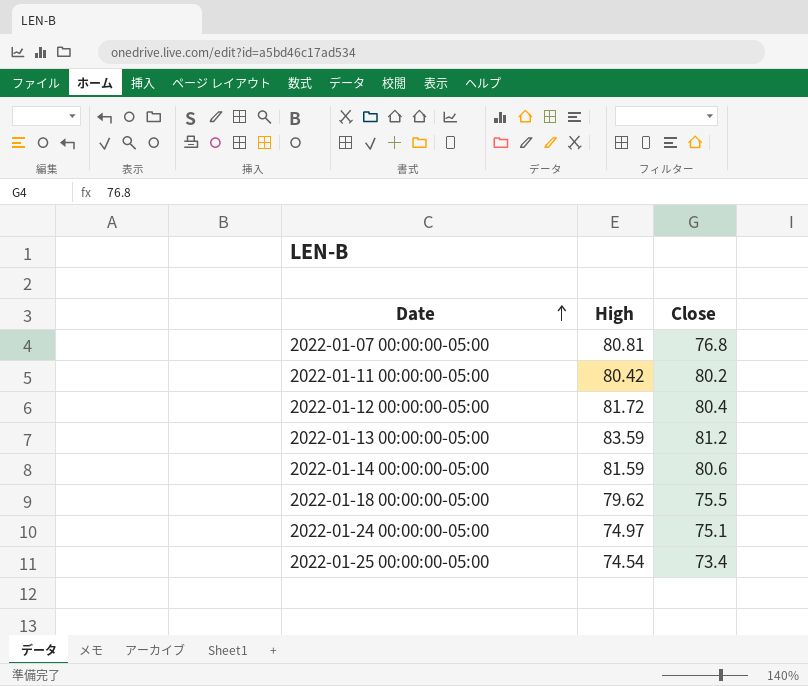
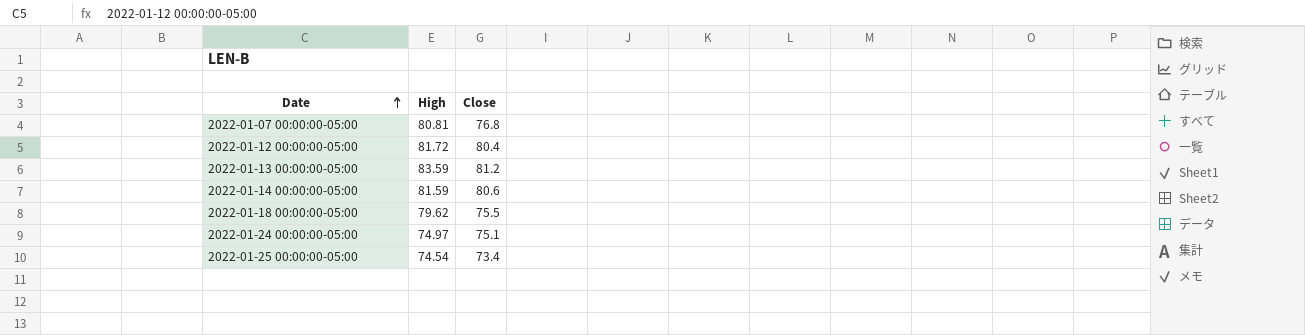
row 2022-01-11 00:00:00-05:00: 80.42 | 80.2 -> none

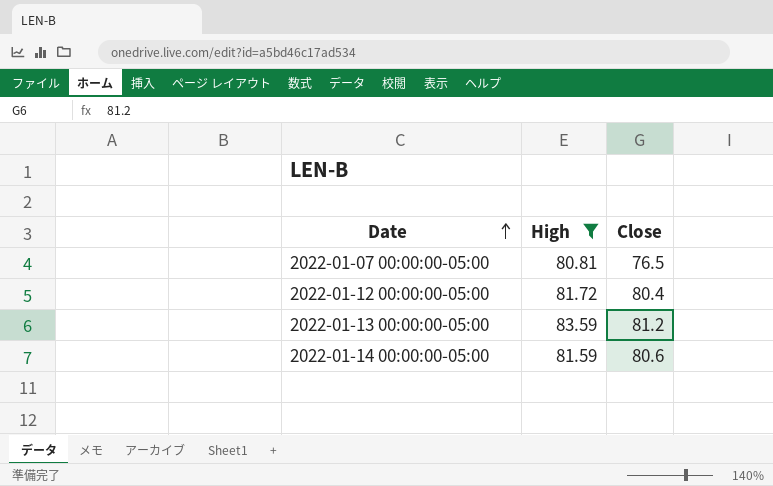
filter: none -> High >= 80.81
2022-01-07 00:00:00-05:00 | Close: 76.8 -> 76.5

